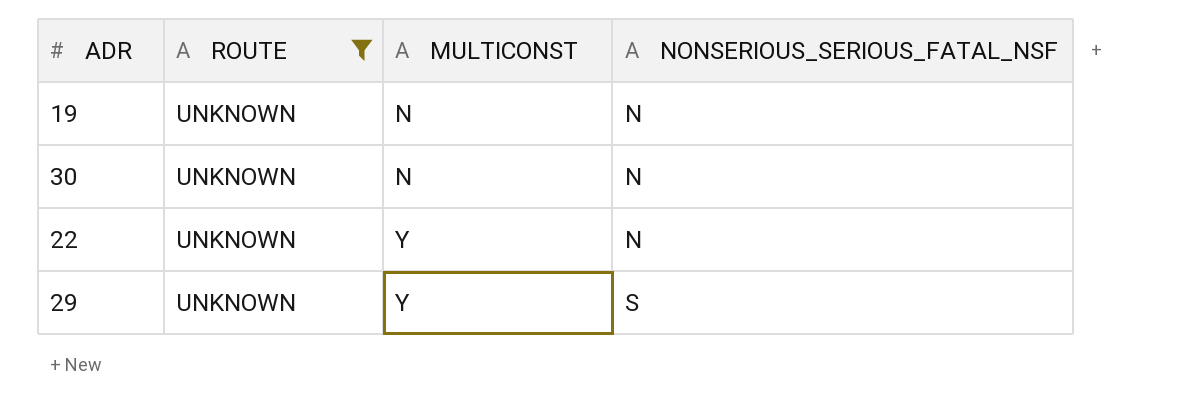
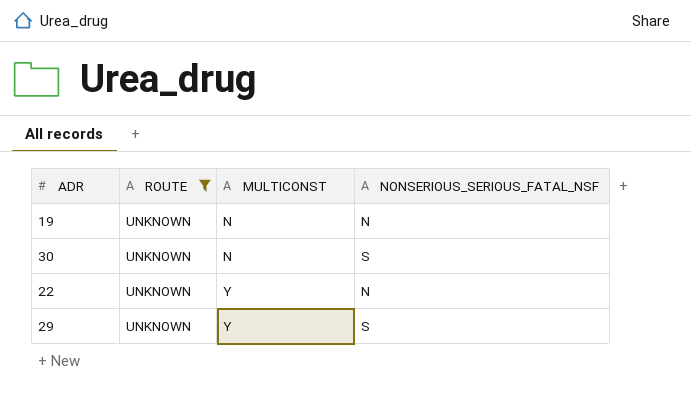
30 | NONSERIOUS_SERIOUS_FATAL_NSF: N -> S

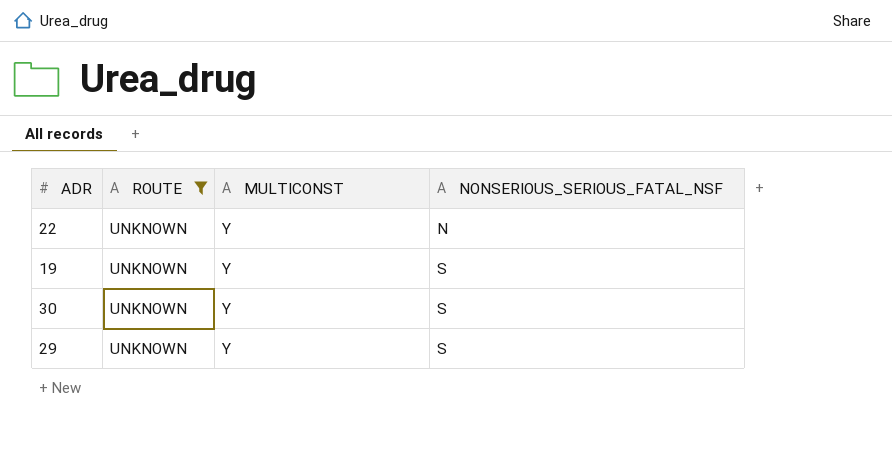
row order: MULTICONST ascending -> NONSERIOUS_SERIOUS_FATAL_NSF ascending
19 | MULTICONST: N -> Y
19 | NONSERIOUS_SERIOUS_FATAL_NSF: N -> S
30 | MULTICONST: N -> Y

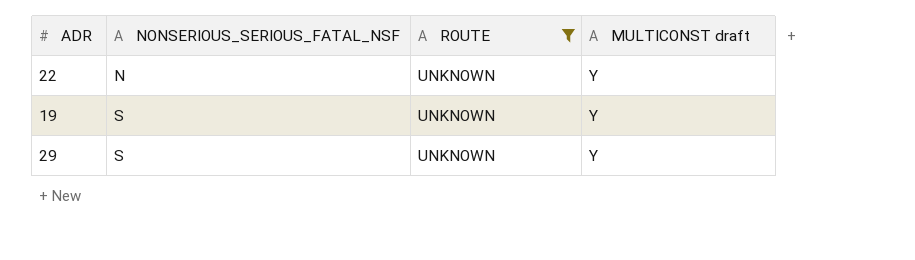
column NONSERIOUS_SERIOUS_FATAL_NSF | position: 4 -> 2
column name: MULTICONST -> MULTICONST draft
row 30: UNKNOWN | Y | S -> none

